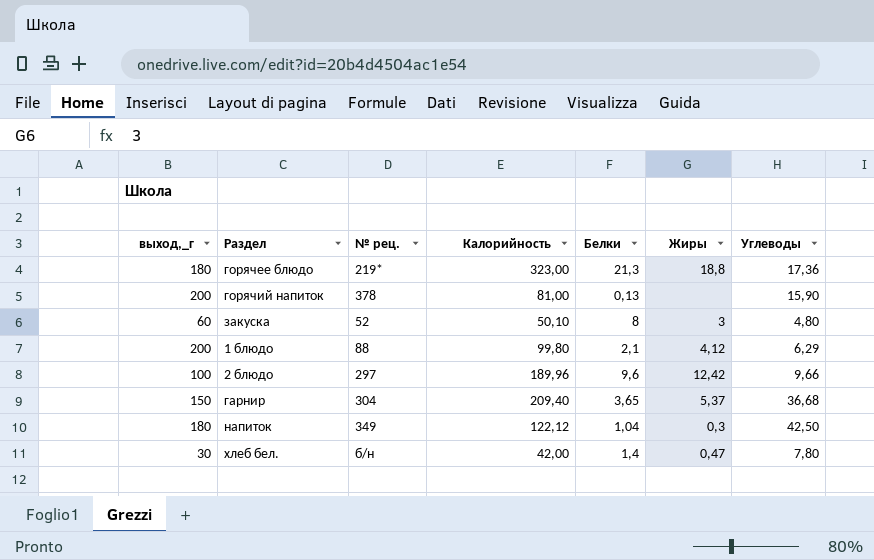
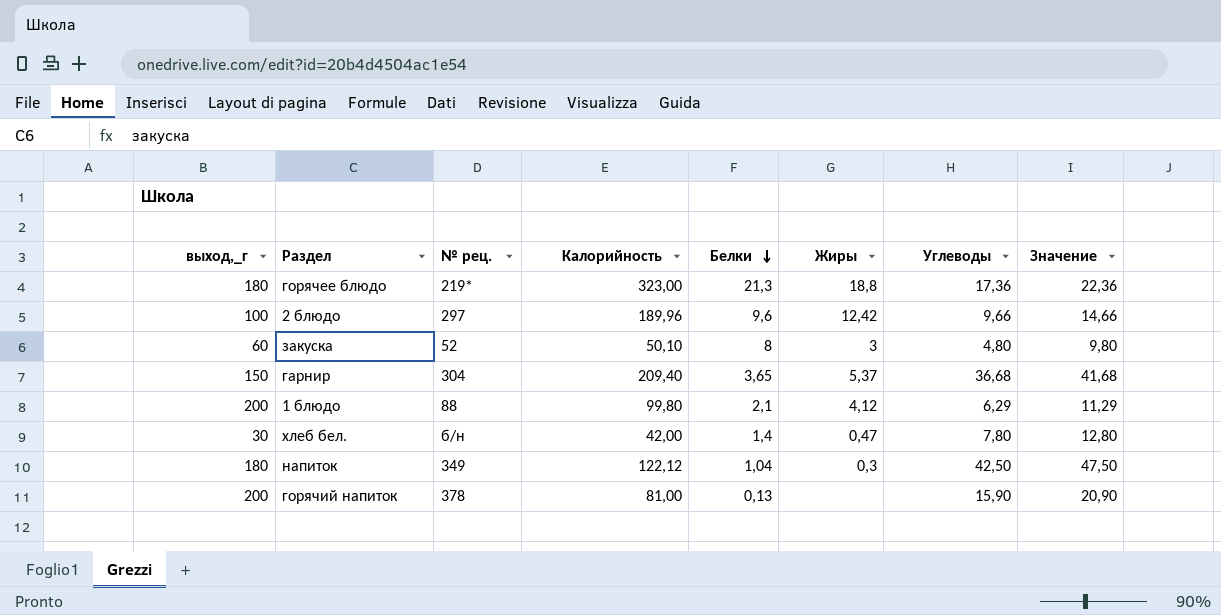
row order: none -> Белки descending
column Значение | formula: none -> [Углеводы] + 5

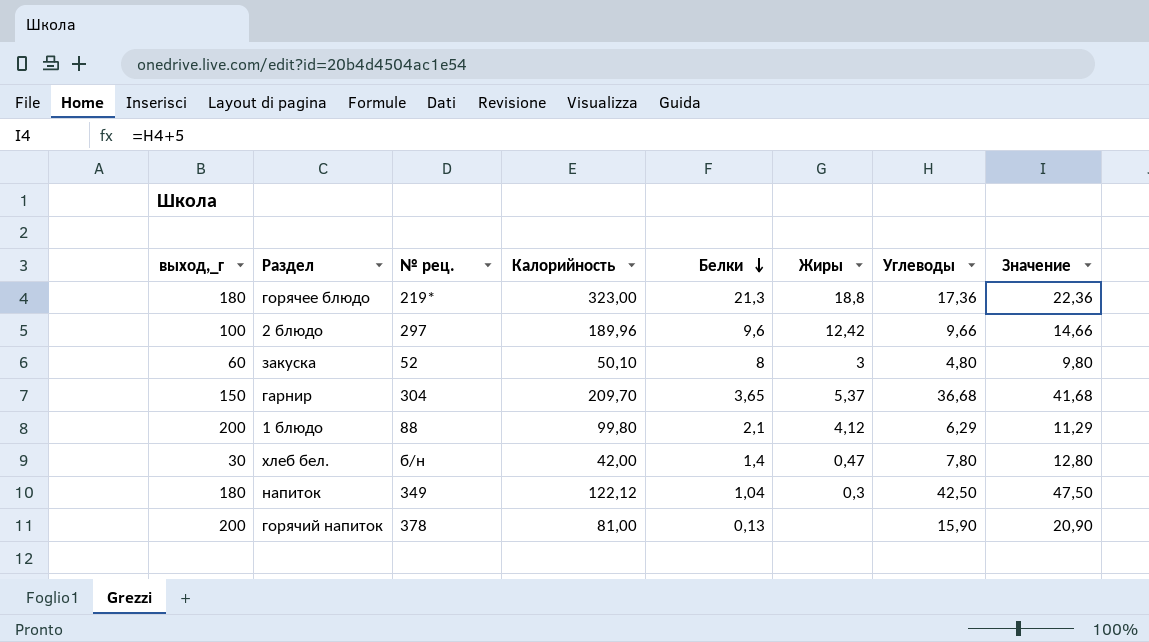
гарнир | Калорийность: 209,40 -> 209,70

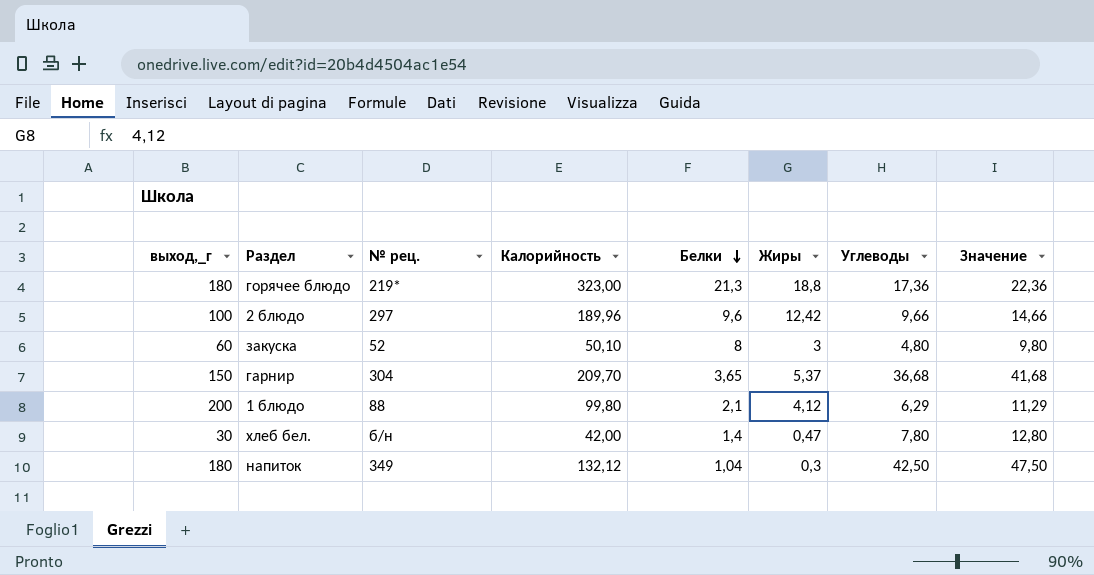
row горячий напиток: 200 | 378 | 81,00 | 0,13 | none | 15,90 | 20,90 -> none
напиток | Калорийность: 122,12 -> 132,12

